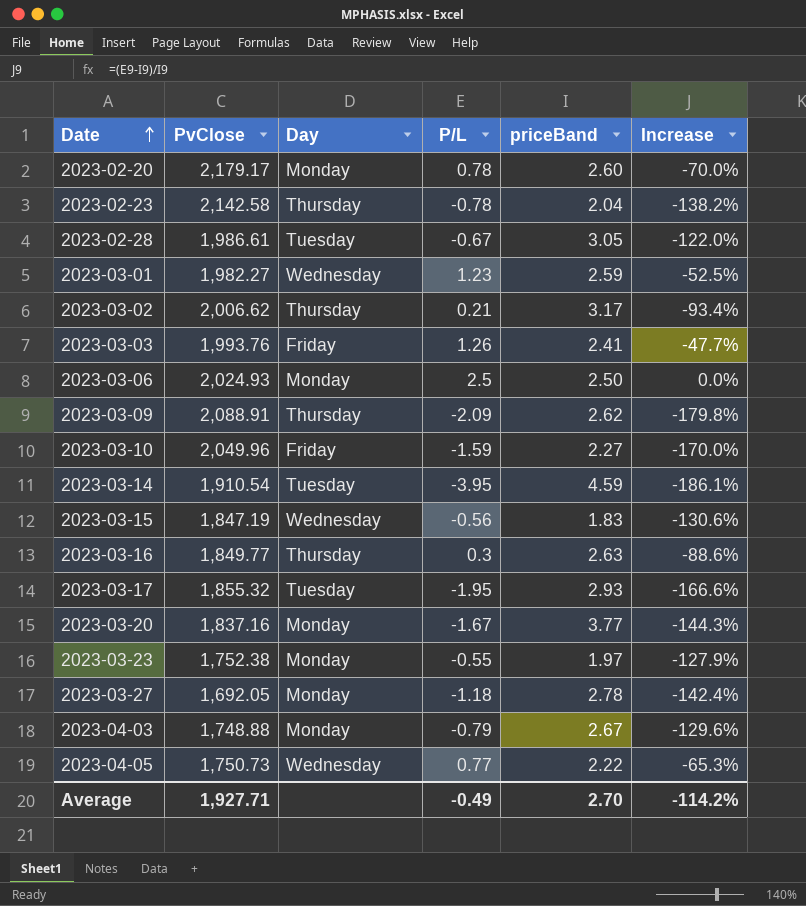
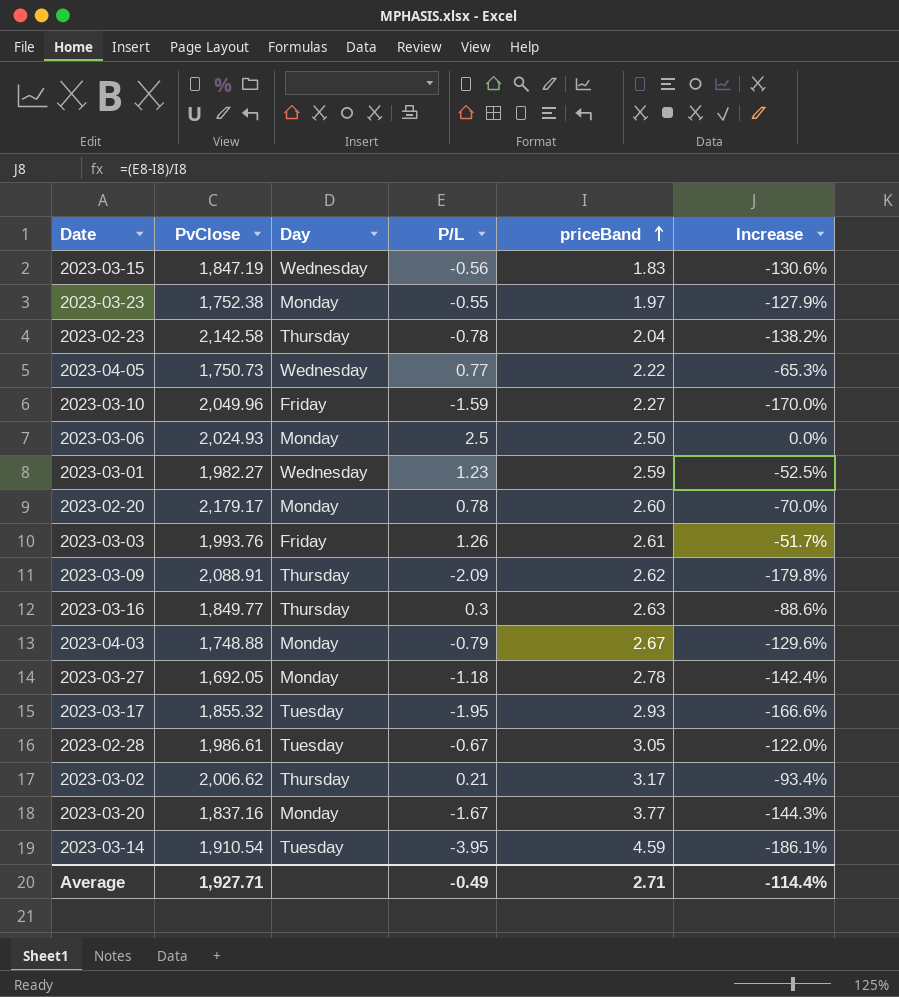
row order: Date ascending -> priceBand ascending
2023-03-03 | priceBand: 2.41 -> 2.61
2023-03-03 | Increase: -47.7% -> -51.7%
Average | priceBand: 2.70 -> 2.71
Average | Increase: -114.2% -> -114.4%

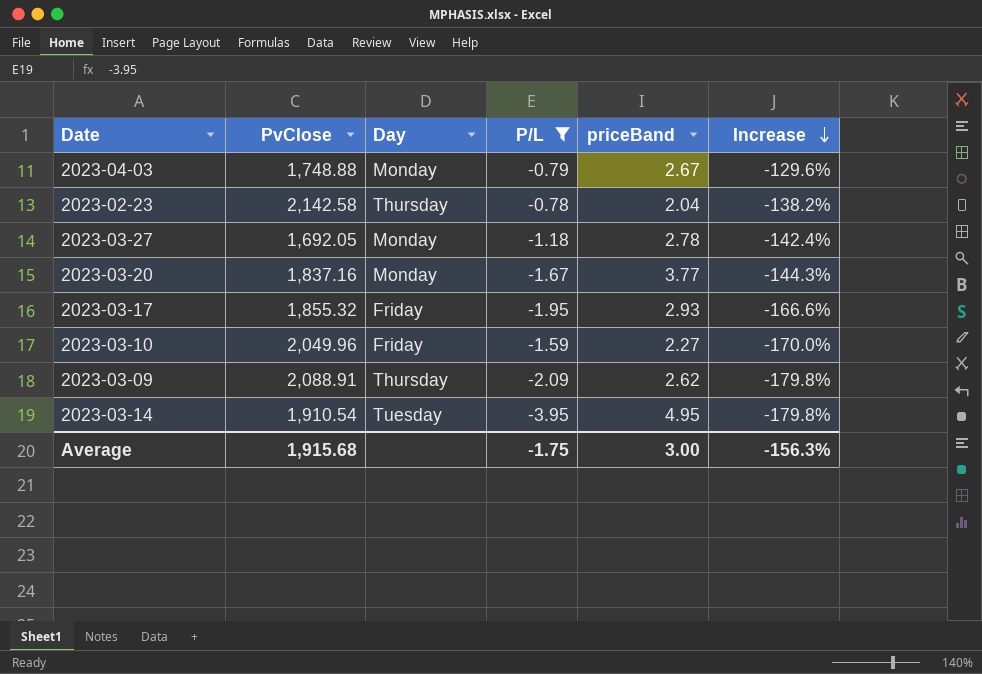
filter: none -> P/L <= -0.78
row order: priceBand ascending -> Increase descending
2023-03-17 | Day: Tuesday -> Friday
2023-03-14 | priceBand: 4.59 -> 4.95
2023-03-14 | Increase: -186.1% -> -179.8%
Average | PvClose: 1,927.71 -> 1,915.68
Average | P/L: -0.49 -> -1.75
Average | priceBand: 2.71 -> 3.00
Average | Increase: -114.4% -> -156.3%

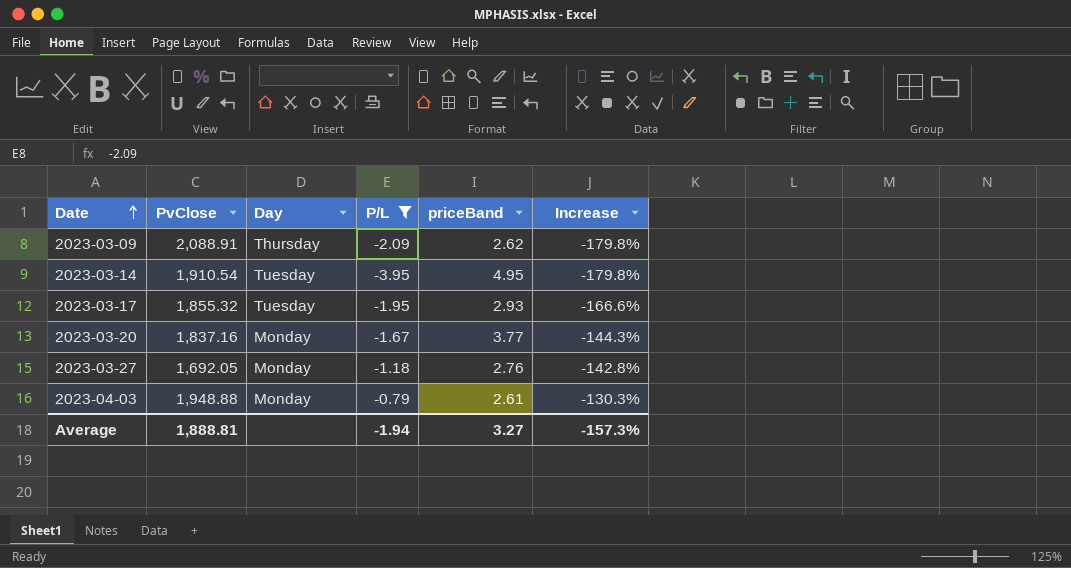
row order: Increase descending -> Date ascending
row 2023-02-23: 2,142.58 | Thursday | -0.78 | 2.04 | -138.2% -> none
row 2023-03-10: 2,049.96 | Friday | -1.59 | 2.27 | -170.0% -> none
2023-03-17 | Day: Friday -> Tuesday
2023-03-27 | priceBand: 2.78 -> 2.76
2023-03-27 | Increase: -142.4% -> -142.8%
2023-04-03 | PvClose: 1,748.88 -> 1,948.88
2023-04-03 | priceBand: 2.67 -> 2.61
2023-04-03 | Increase: -129.6% -> -130.3%
Average | PvClose: 1,915.68 -> 1,888.81
Average | P/L: -1.75 -> -1.94
Average | priceBand: 3.00 -> 3.27
Average | Increase: -156.3% -> -157.3%

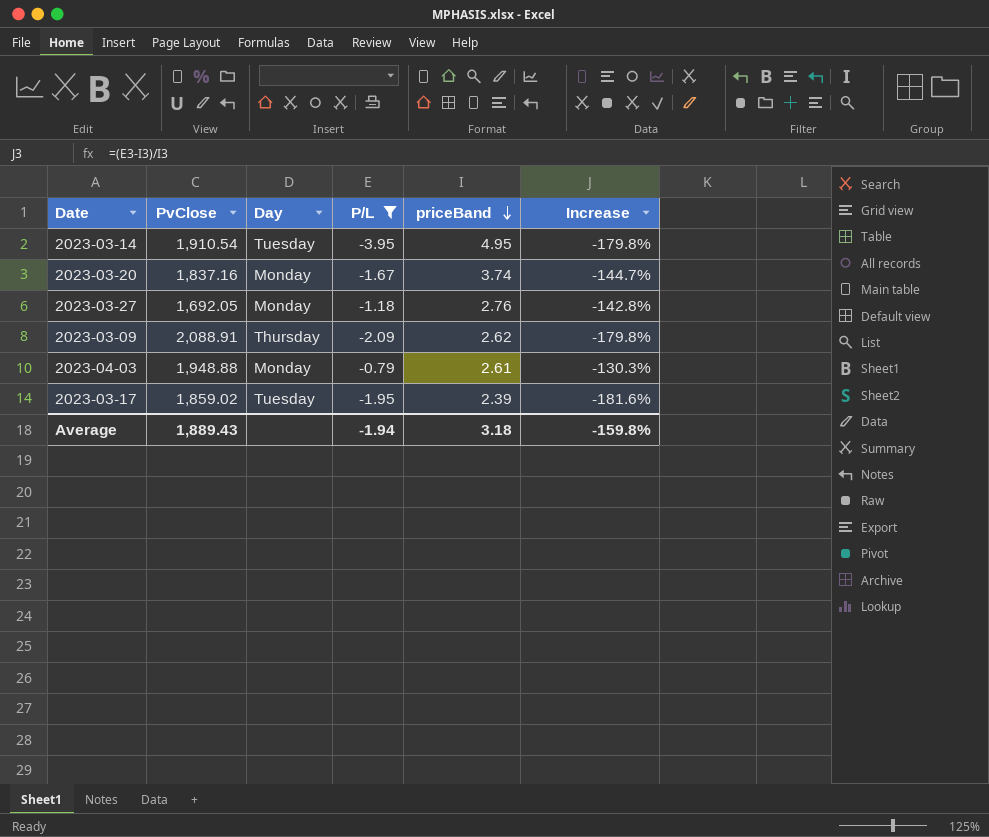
row order: Date ascending -> priceBand descending
2023-03-20 | priceBand: 3.77 -> 3.74
2023-03-20 | Increase: -144.3% -> -144.7%
2023-03-17 | PvClose: 1,855.32 -> 1,859.02
2023-03-17 | priceBand: 2.93 -> 2.39
2023-03-17 | Increase: -166.6% -> -181.6%
Average | PvClose: 1,888.81 -> 1,889.43
Average | priceBand: 3.27 -> 3.18
Average | Increase: -157.3% -> -159.8%

